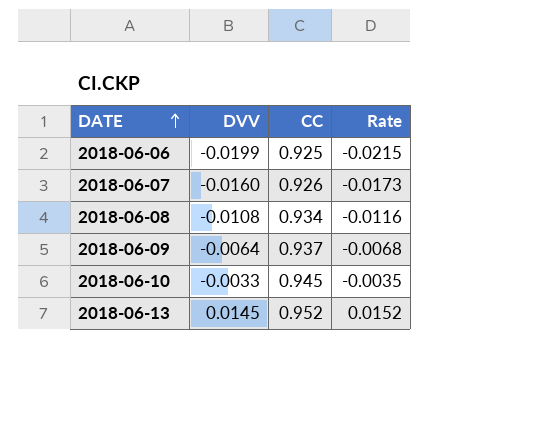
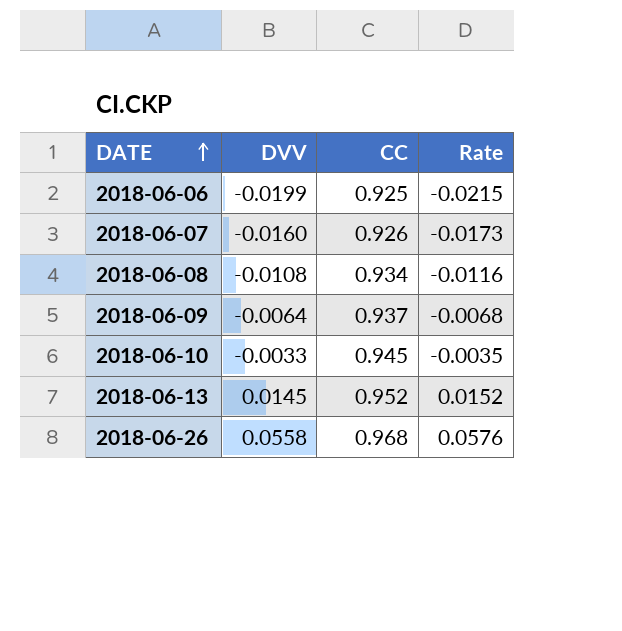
row 2018-06-26: none -> 0.0558 | 0.968 | 0.0576

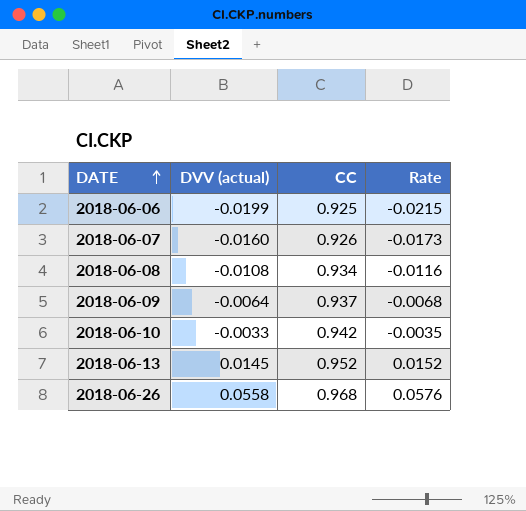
column name: DVV -> DVV (actual)
2018-06-10 | CC: 0.945 -> 0.942

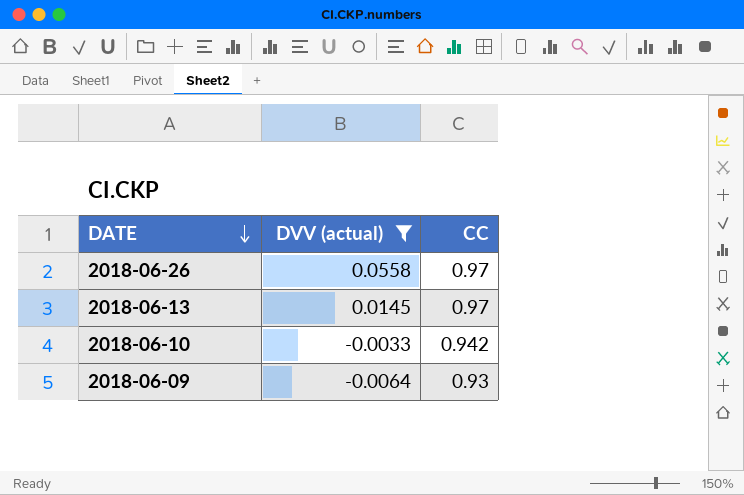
filter: none -> DVV (actual) >= -0.0064
row order: DATE ascending -> DATE descending
column Rate | formula: [DVV (actual)] / [CC] -> none
2018-06-26 | CC: 0.968 -> 0.97
2018-06-13 | CC: 0.952 -> 0.97
2018-06-09 | CC: 0.937 -> 0.93

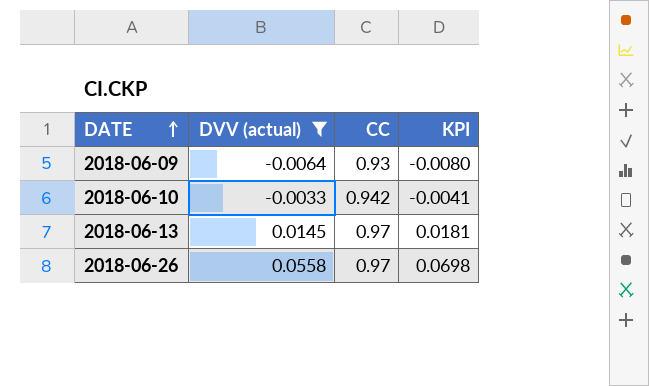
row order: DATE descending -> DATE ascending
column KPI | formula: none -> [DVV (actual)] * 1.25

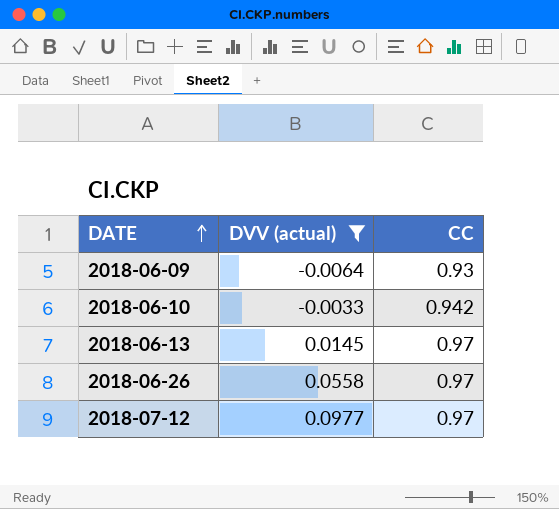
column KPI | formula: [DVV (actual)] * 1.25 -> none
row 2018-07-12: none -> 0.0977 | 0.97

